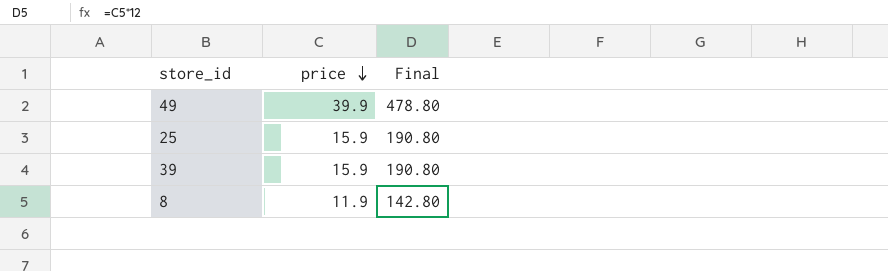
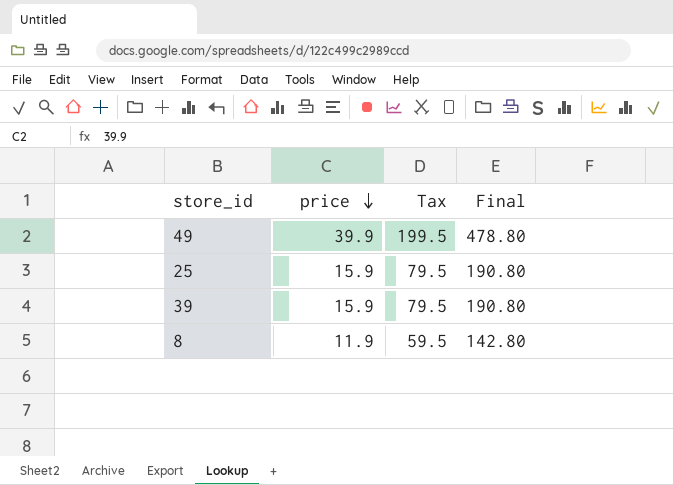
column Tax | formula: none -> [price] * 5

